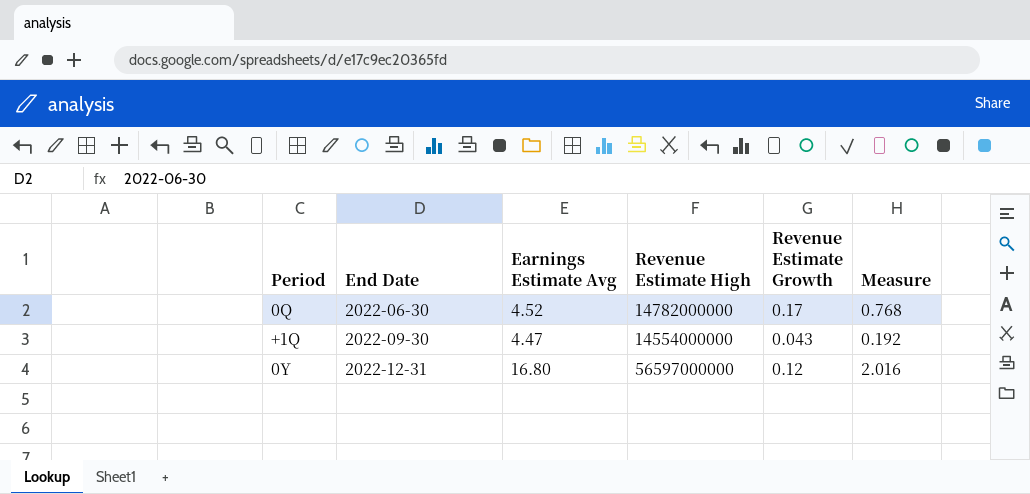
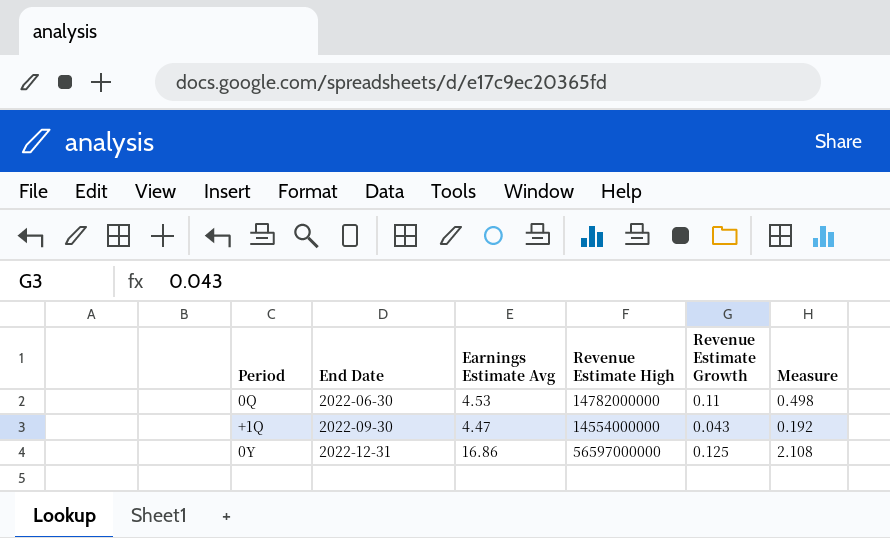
0Q | Earnings Estimate Avg: 4.52 -> 4.53
0Q | Revenue Estimate Growth: 0.17 -> 0.11
0Q | Measure: 0.768 -> 0.498
0Y | Earnings Estimate Avg: 16.80 -> 16.86
0Y | Revenue Estimate Growth: 0.12 -> 0.125
0Y | Measure: 2.016 -> 2.108

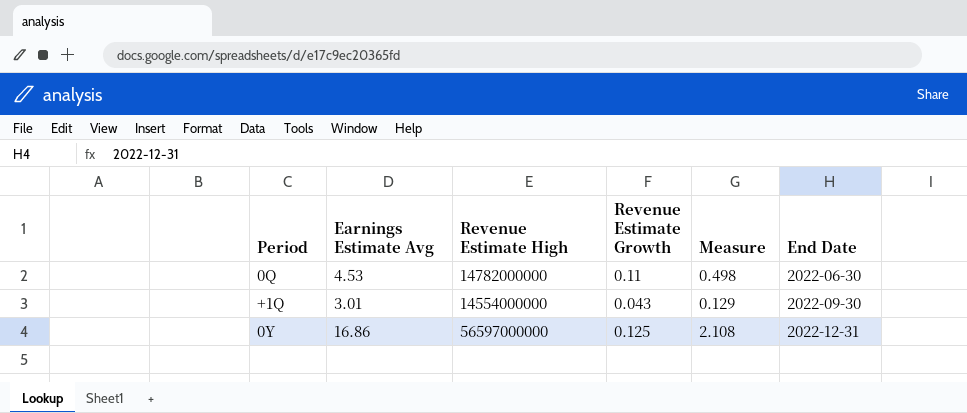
column End Date | position: 2 -> 6
+1Q | Earnings Estimate Avg: 4.47 -> 3.01
+1Q | Measure: 0.192 -> 0.129

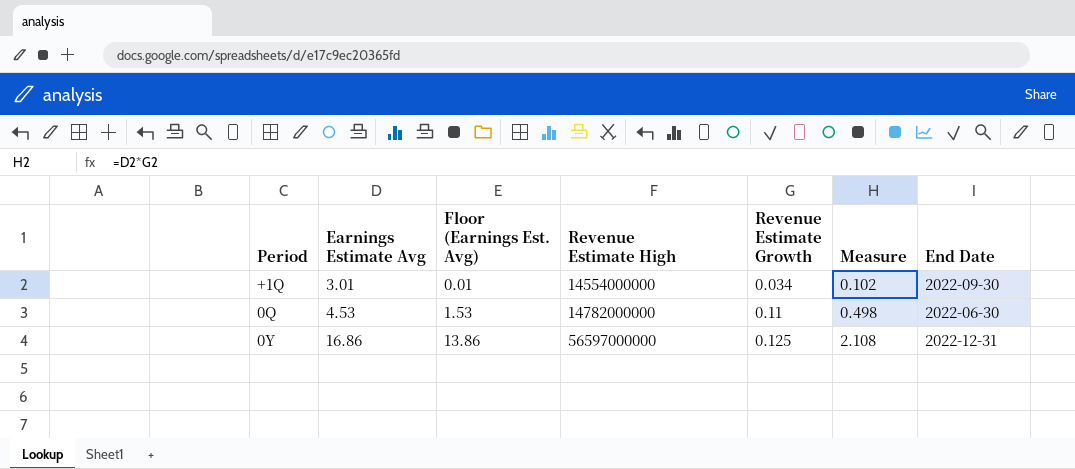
row order: End Date ascending -> Earnings Estimate Avg ascending
column Floor (Earnings Est. Avg) | formula: none -> [Earnings Estimate Avg] - 3
+1Q | Revenue Estimate Growth: 0.043 -> 0.034
+1Q | Measure: 0.129 -> 0.102

